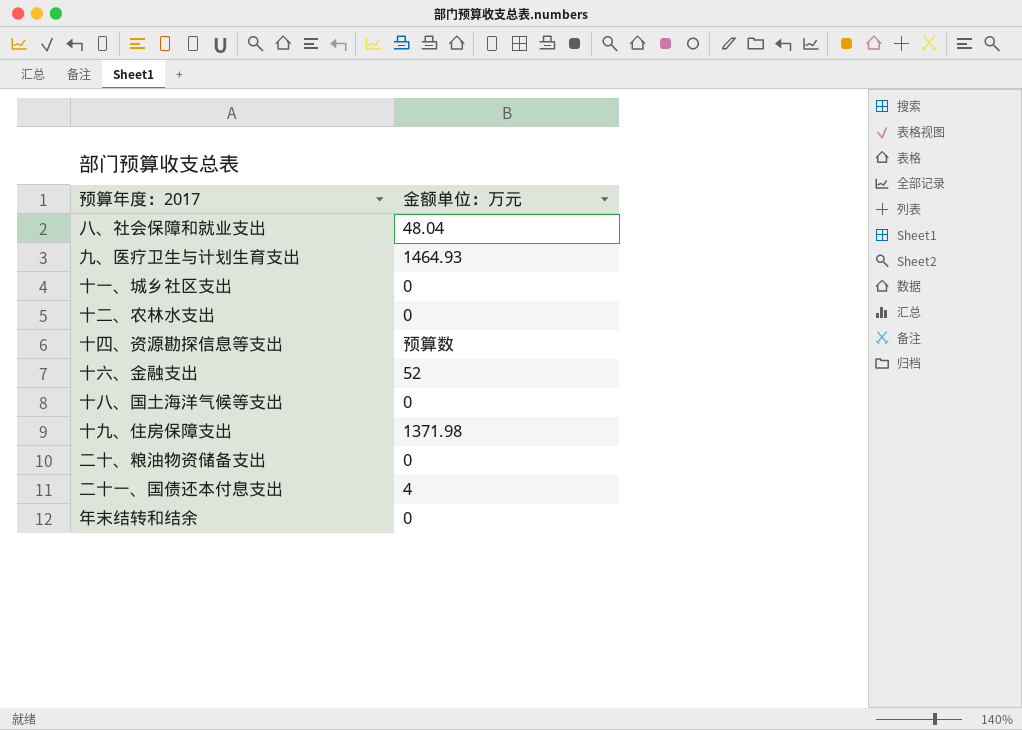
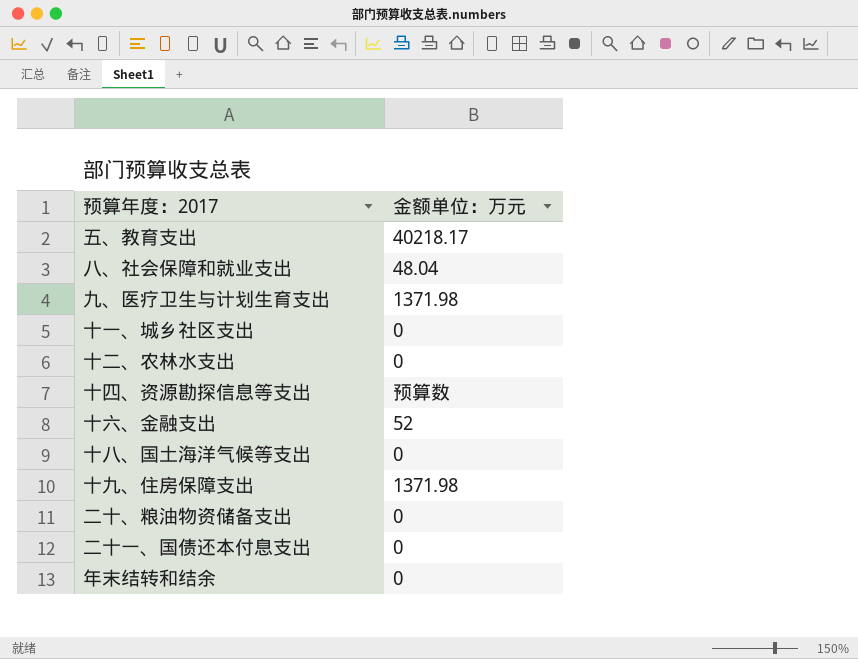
row 五、教育支出: none -> 40218.17
九、医疗卫生与计划生育支出 | 金额单位：万元: 1464.93 -> 1371.98
二十一、国债还本付息支出 | 金额单位：万元: 4 -> 0

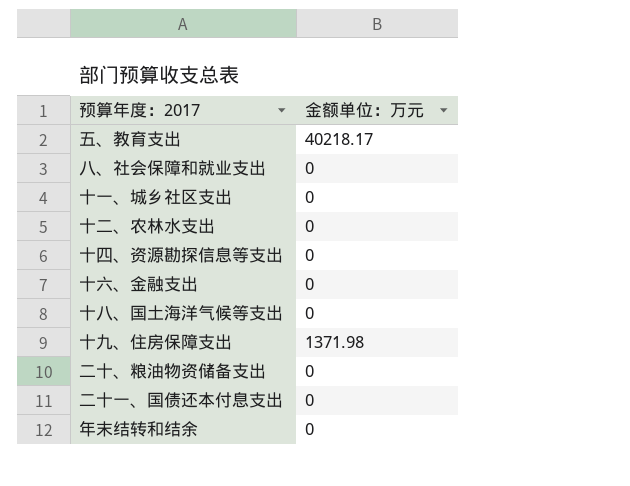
row 九、医疗卫生与计划生育支出: 1371.98 -> none
八、社会保障和就业支出 | 金额单位：万元: 48.04 -> 0
十四、资源勘探信息等支出 | 金额单位：万元: 预算数 -> 0
十六、金融支出 | 金额单位：万元: 52 -> 0

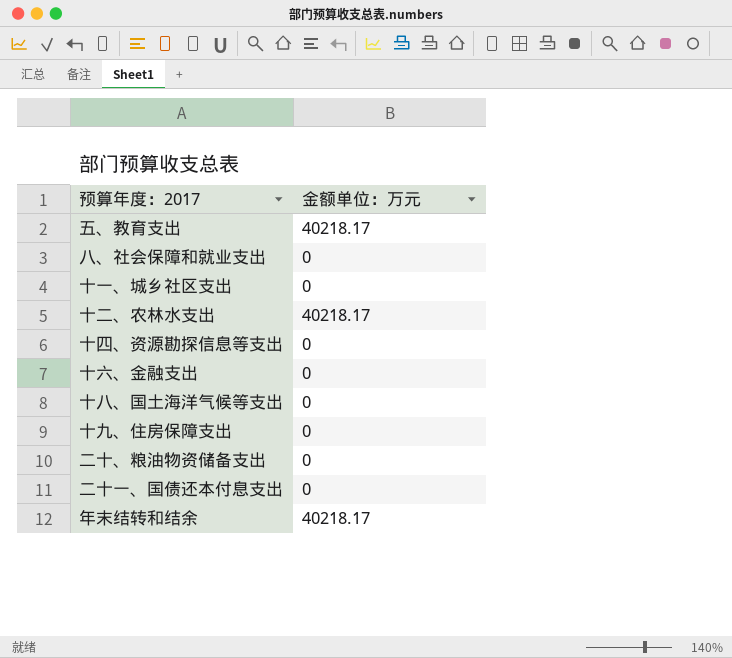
十二、农林水支出 | 金额单位：万元: 0 -> 40218.17
十九、住房保障支出 | 金额单位：万元: 1371.98 -> 0
年末结转和结余 | 金额单位：万元: 0 -> 40218.17

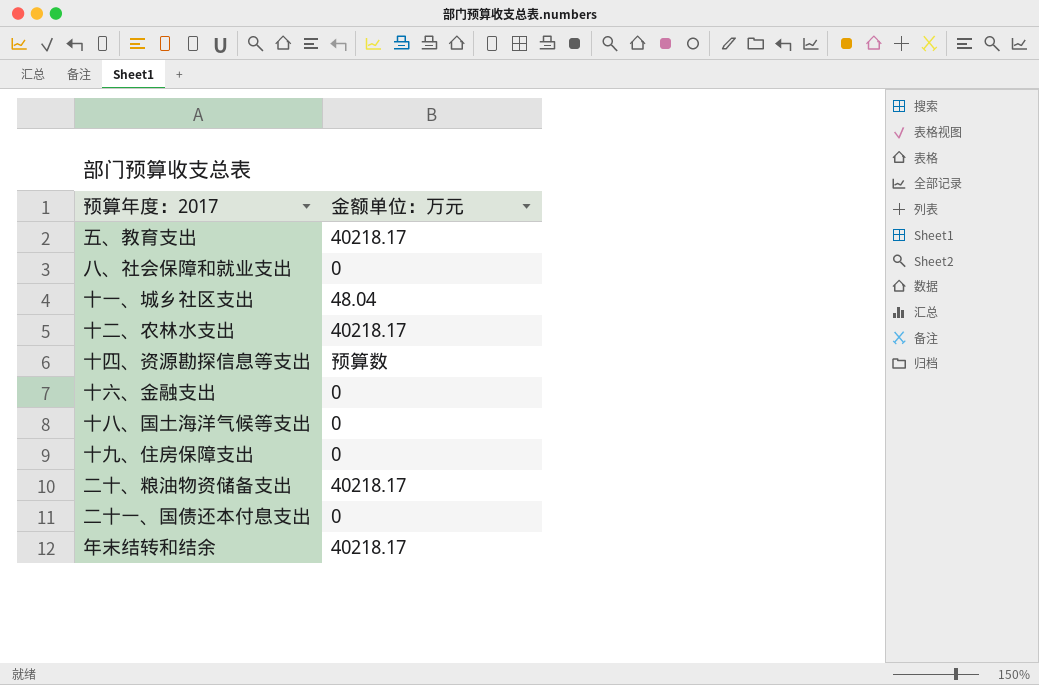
十一、城乡社区支出 | 金额单位：万元: 0 -> 48.04
十四、资源勘探信息等支出 | 金额单位：万元: 0 -> 预算数
二十、粮油物资储备支出 | 金额单位：万元: 0 -> 40218.17

